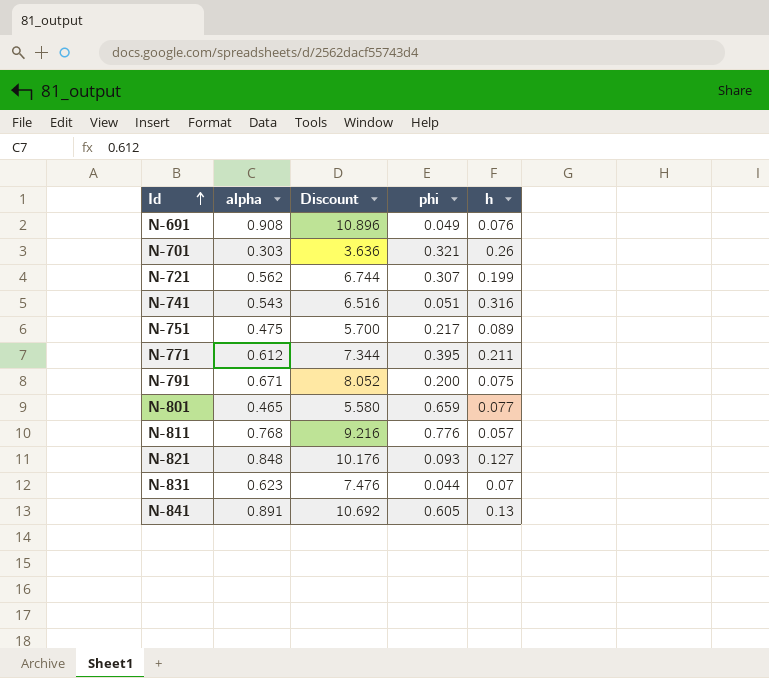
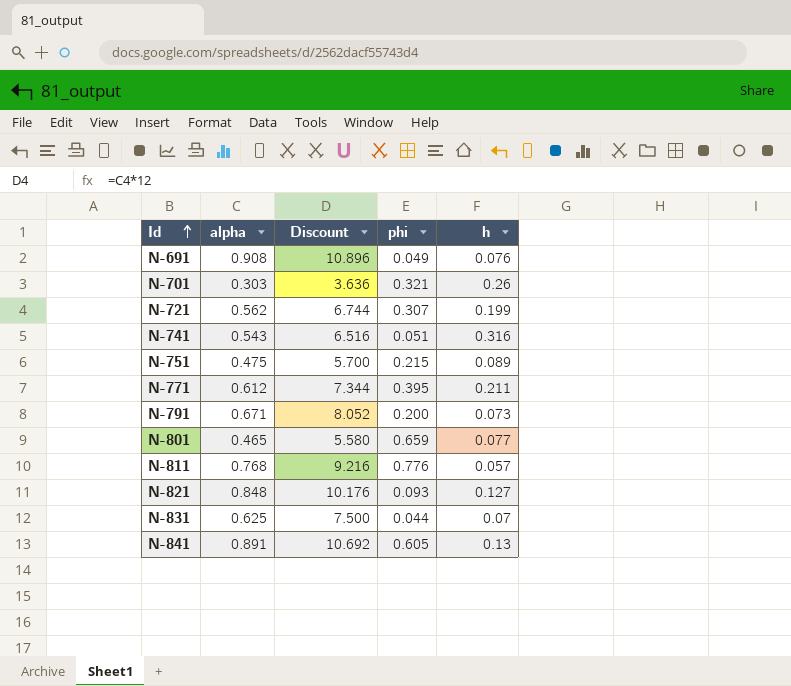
N-751 | phi: 0.217 -> 0.215
N-791 | h: 0.075 -> 0.073
N-831 | alpha: 0.623 -> 0.625
N-831 | Discount: 7.476 -> 7.500

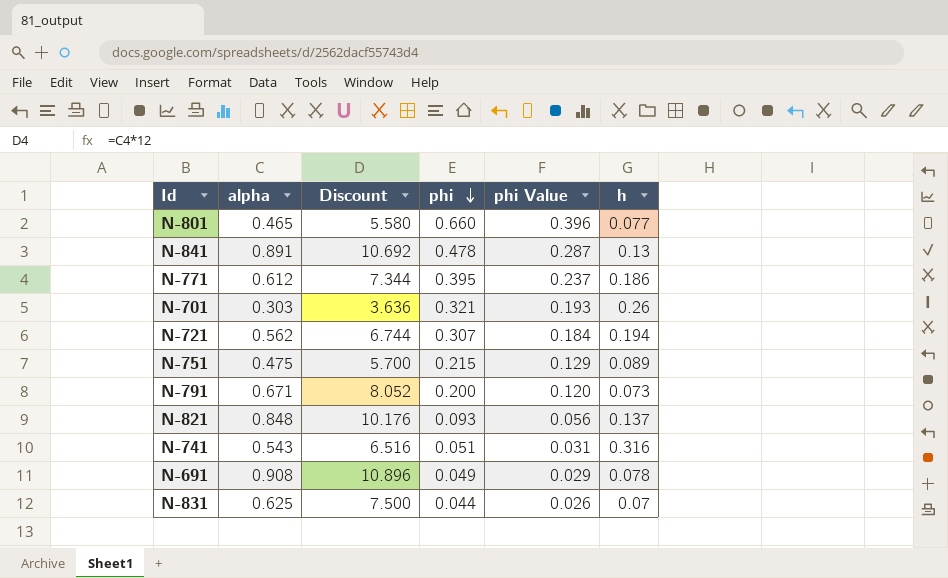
row order: Id ascending -> phi descending
column phi Value | formula: none -> [phi] * 0.6
row N-811: 0.768 | 9.216 | 0.776 | 0.057 -> none
N-801 | phi: 0.659 -> 0.660
N-841 | phi: 0.605 -> 0.478
N-771 | h: 0.211 -> 0.186
N-721 | h: 0.199 -> 0.194
N-821 | h: 0.127 -> 0.137
N-691 | h: 0.076 -> 0.078

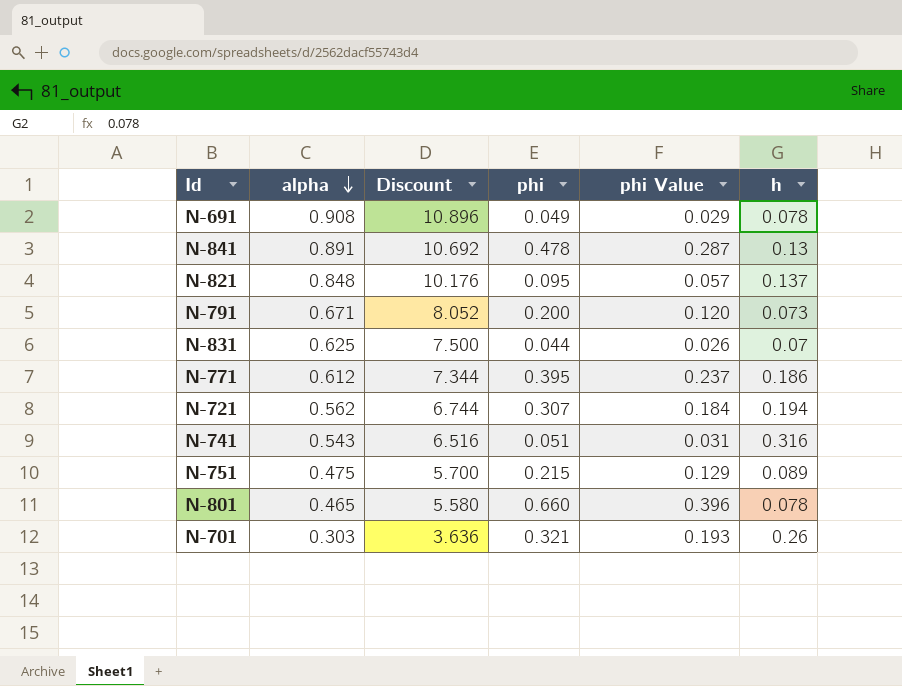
row order: phi descending -> alpha descending
N-821 | phi: 0.093 -> 0.095
N-821 | phi Value: 0.056 -> 0.057
N-801 | h: 0.077 -> 0.078

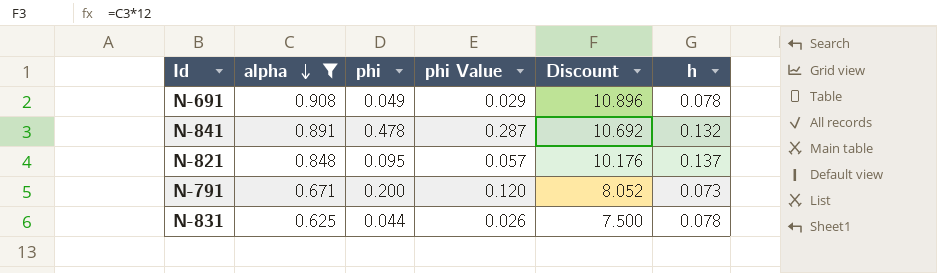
filter: none -> alpha >= 0.625
column Discount | position: 3 -> 5
N-841 | h: 0.13 -> 0.132
N-831 | h: 0.07 -> 0.078

